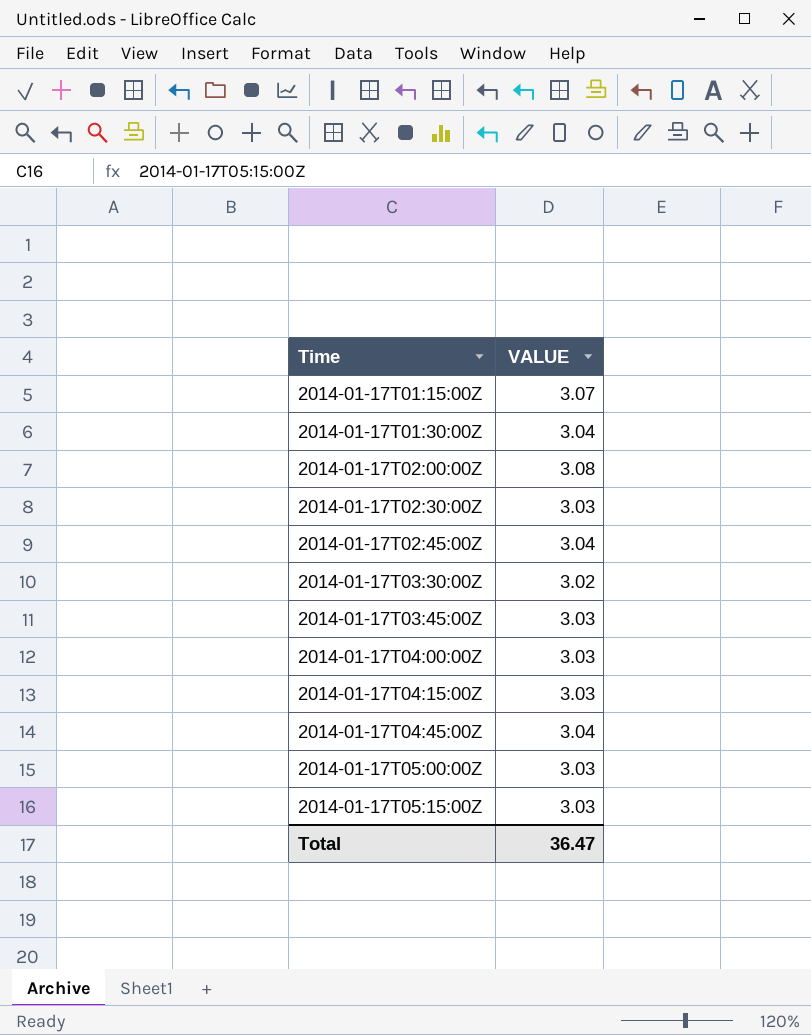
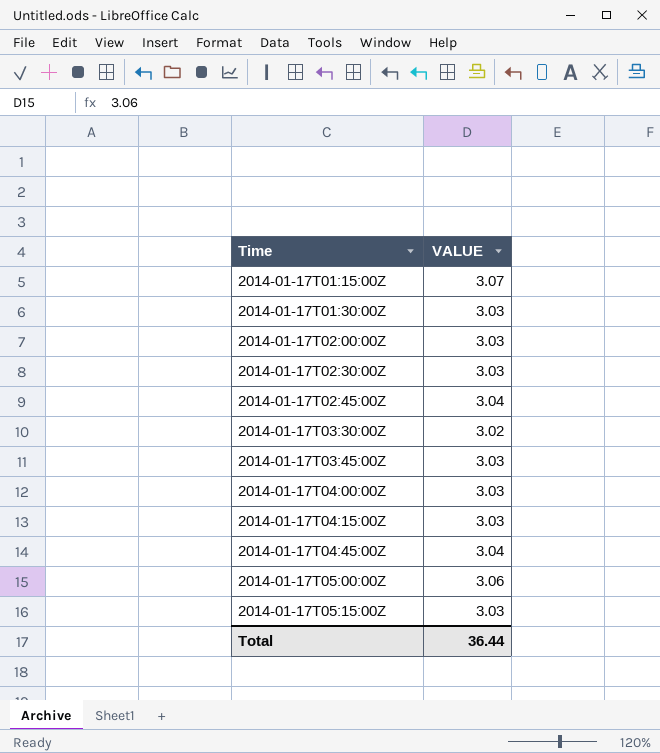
2014-01-17T01:30:00Z | VALUE: 3.04 -> 3.03
2014-01-17T02:00:00Z | VALUE: 3.08 -> 3.03
2014-01-17T05:00:00Z | VALUE: 3.03 -> 3.06
Total | VALUE: 36.47 -> 36.44

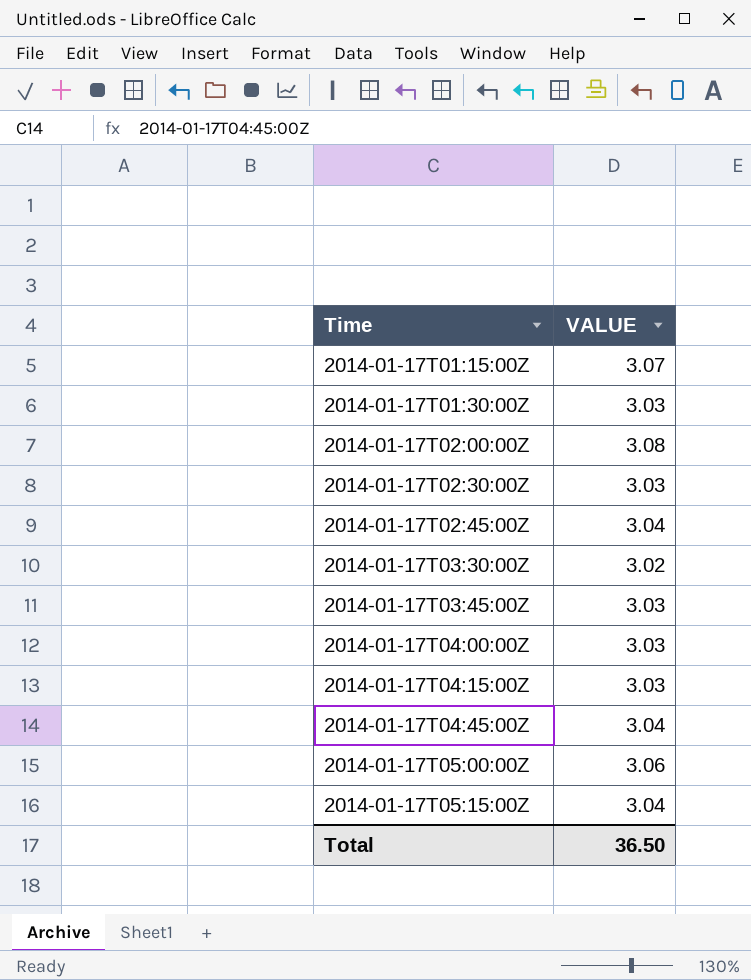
2014-01-17T02:00:00Z | VALUE: 3.03 -> 3.08
2014-01-17T05:15:00Z | VALUE: 3.03 -> 3.04
Total | VALUE: 36.44 -> 36.50

